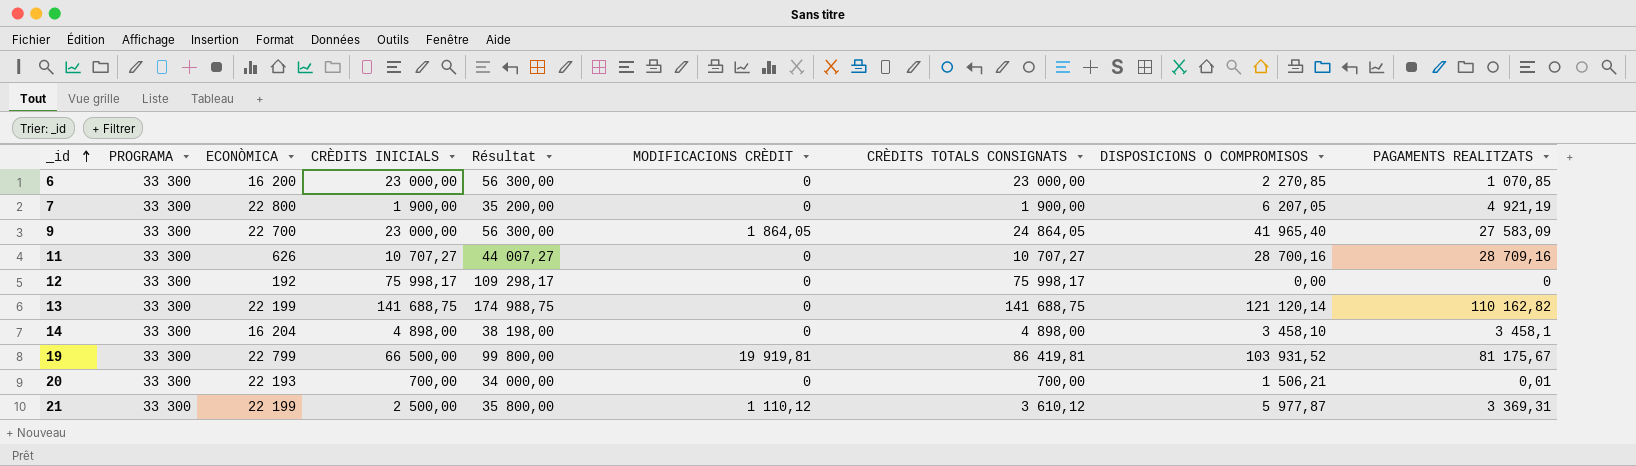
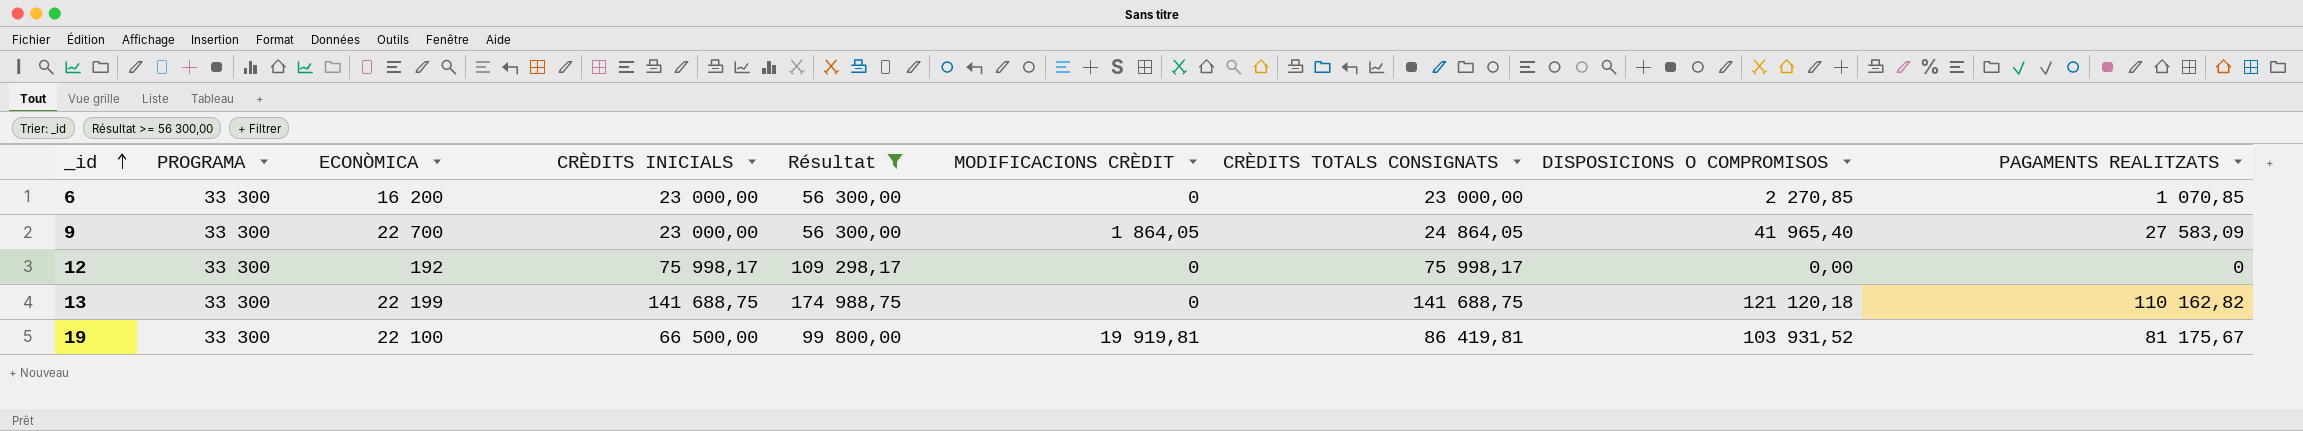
filter: none -> Résultat >= 56 300,00
13 | DISPOSICIONS O COMPROMISOS: 121 120,14 -> 121 120,18
19 | ECONÒMICA: 22 799 -> 22 100

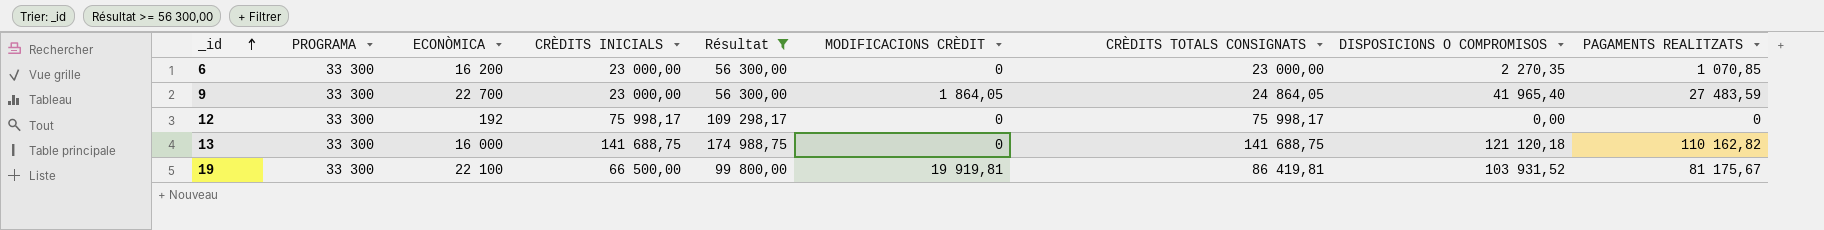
6 | DISPOSICIONS O COMPROMISOS: 2 270,85 -> 2 270,35
9 | PAGAMENTS REALITZATS: 27 583,09 -> 27 483,59
13 | ECONÒMICA: 22 199 -> 16 000

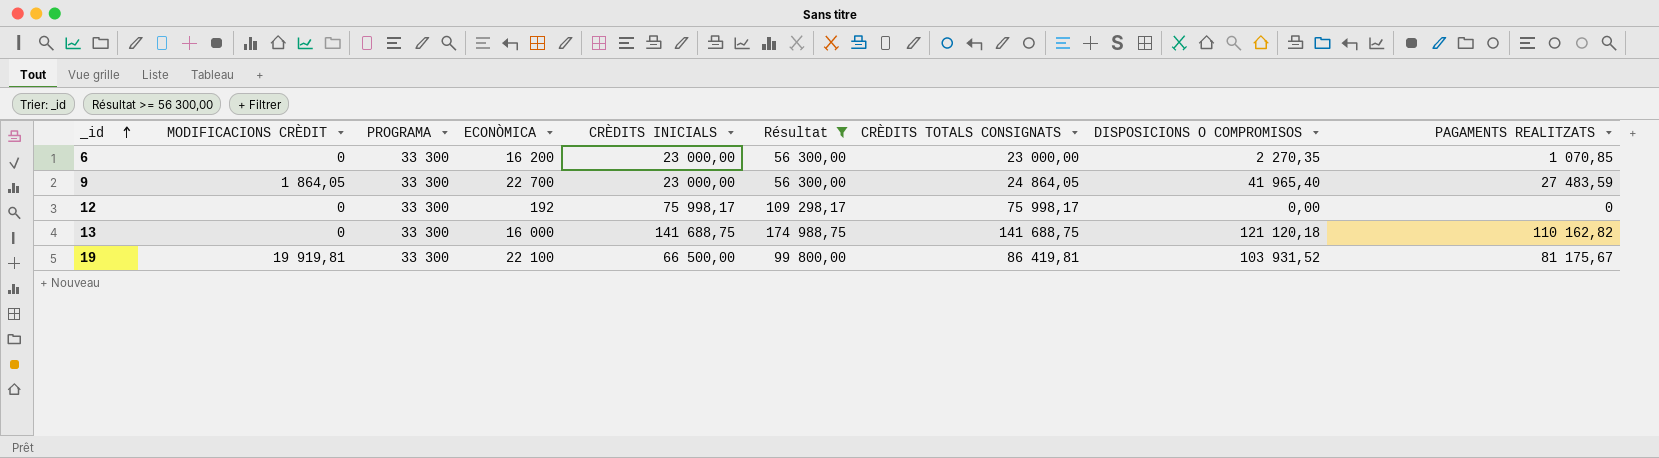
column MODIFICACIONS CRÈDIT | position: 6 -> 2

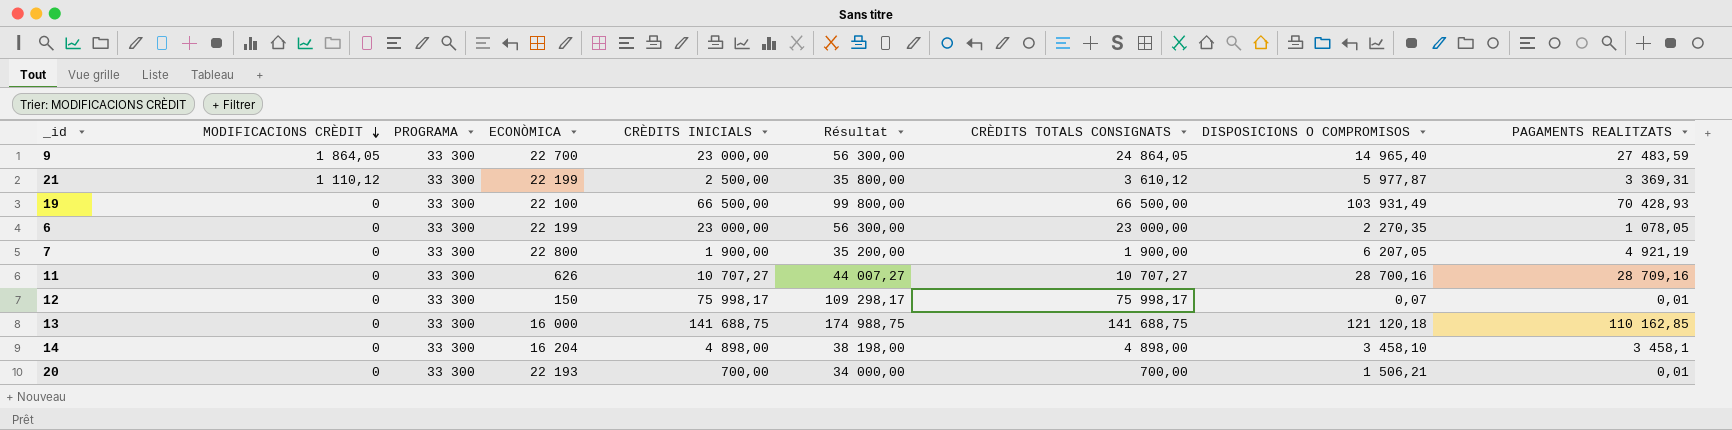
filter: Résultat >= 56 300,00 -> none
row order: _id ascending -> MODIFICACIONS CRÈDIT descending
9 | DISPOSICIONS O COMPROMISOS: 41 965,40 -> 14 965,40
19 | MODIFICACIONS CRÈDIT: 19 919,81 -> 0
19 | CRÈDITS TOTALS CONSIGNATS: 86 419,81 -> 66 500,00
19 | DISPOSICIONS O COMPROMISOS: 103 931,52 -> 103 931,49
19 | PAGAMENTS REALITZATS: 81 175,67 -> 70 428,93
6 | ECONÒMICA: 16 200 -> 22 199
6 | PAGAMENTS REALITZATS: 1 070,85 -> 1 078,05
12 | ECONÒMICA: 192 -> 150
12 | DISPOSICIONS O COMPROMISOS: 0,00 -> 0,07
12 | PAGAMENTS REALITZATS: 0 -> 0,01
13 | PAGAMENTS REALITZATS: 110 162,82 -> 110 162,85

